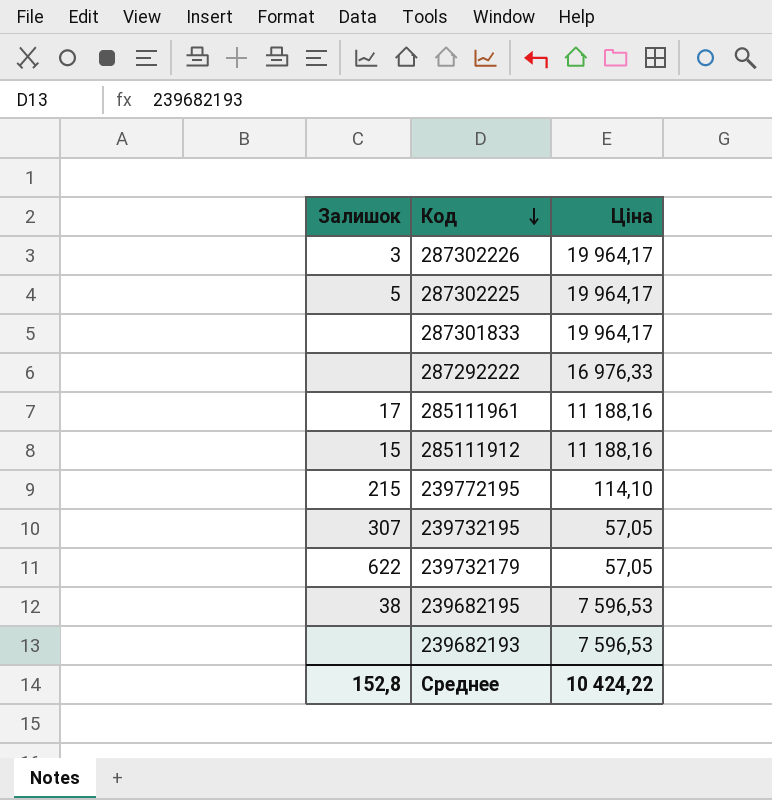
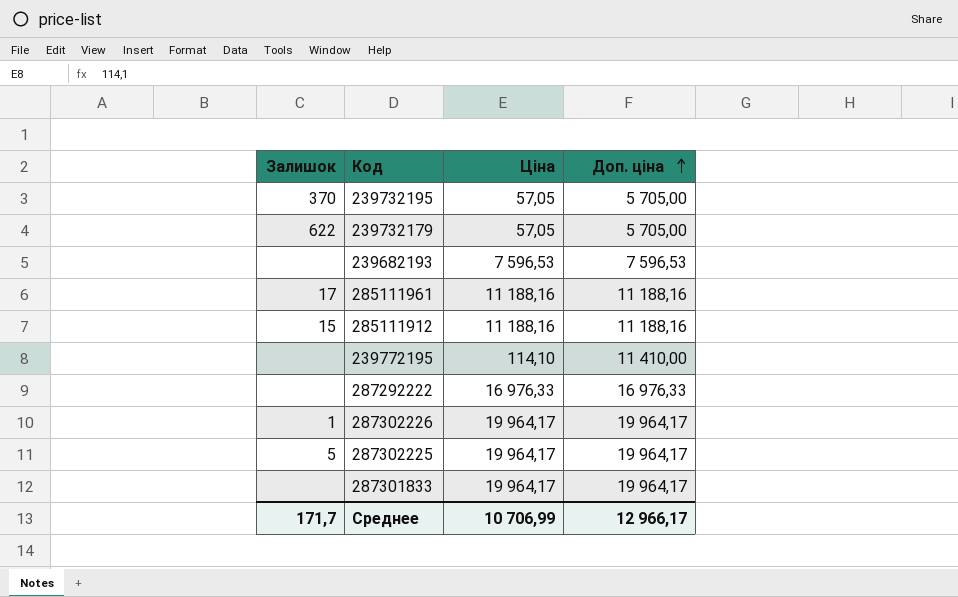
row order: Код descending -> Доп. ціна ascending
column Доп. ціна | position: none -> 4
row 239682195: 38 | 7 596,53 -> none
239732195 | Залишок: 307 -> 370
239772195 | Залишок: 215 -> none
287302226 | Залишок: 3 -> 1
Среднее | Залишок: 152,8 -> 171,7
Среднее | Ціна: 10 424,22 -> 10 706,99

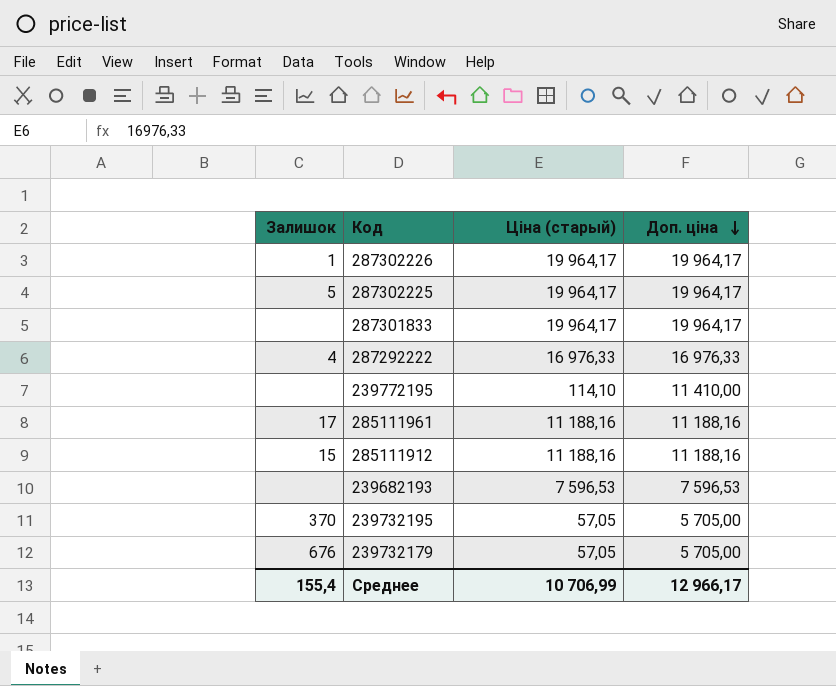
row order: Доп. ціна ascending -> Доп. ціна descending
column name: Ціна -> Ціна (старый)
287292222 | Залишок: none -> 4
239732179 | Залишок: 622 -> 676
Среднее | Залишок: 171,7 -> 155,4

